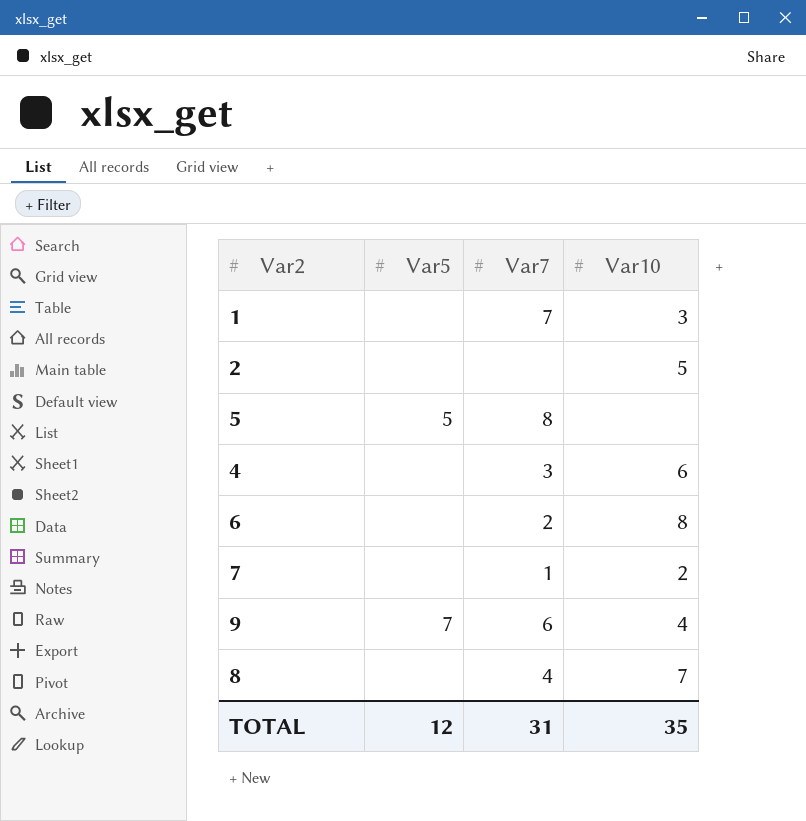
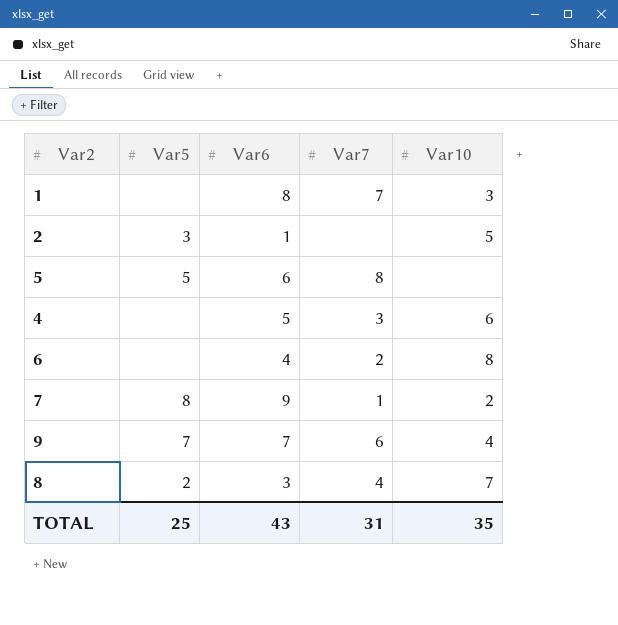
column Var6 | position: none -> 3
2 | Var5: none -> 3
7 | Var5: none -> 8
8 | Var5: none -> 2
TOTAL | Var5: 12 -> 25

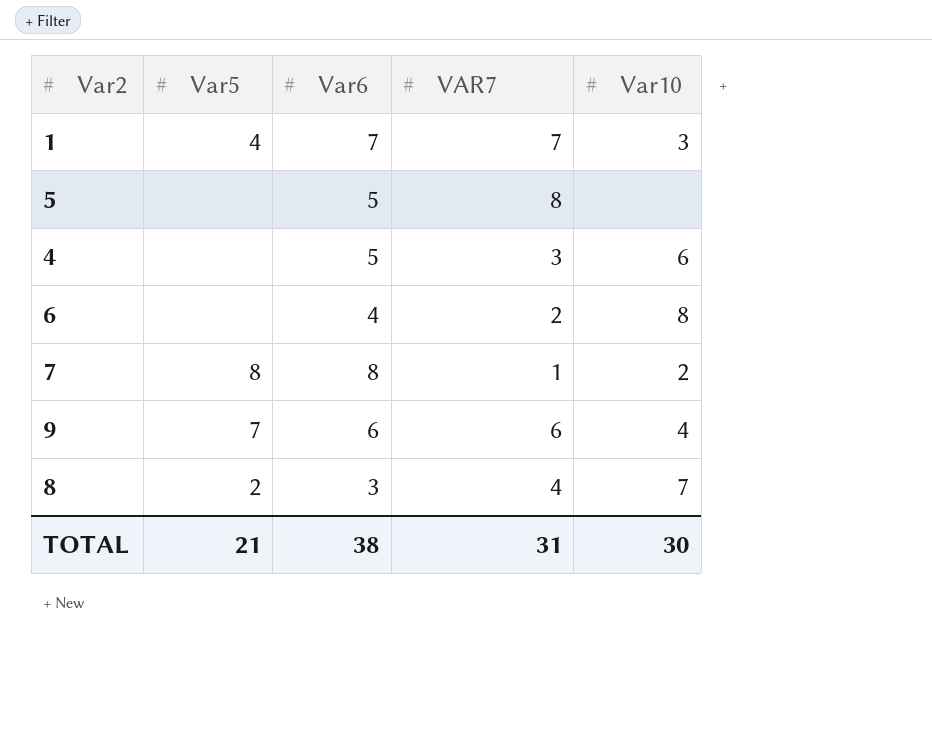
column name: Var7 -> VAR7
row 2: 3 | 1 | none | 5 -> none
1 | Var5: none -> 4
1 | Var6: 8 -> 7
5 | Var5: 5 -> none
5 | Var6: 6 -> 5
7 | Var6: 9 -> 8
9 | Var6: 7 -> 6
TOTAL | Var5: 25 -> 21
TOTAL | Var6: 43 -> 38
TOTAL | Var10: 35 -> 30

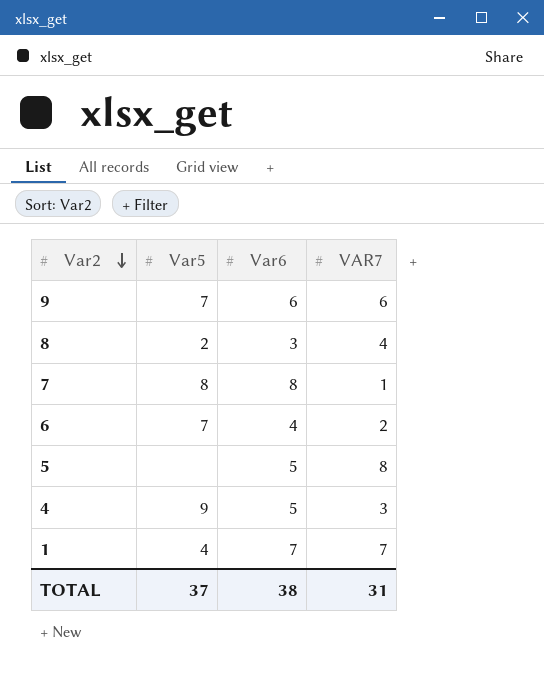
row order: none -> Var2 descending
column Var10 | position: 5 -> none
6 | Var5: none -> 7
4 | Var5: none -> 9
TOTAL | Var5: 21 -> 37

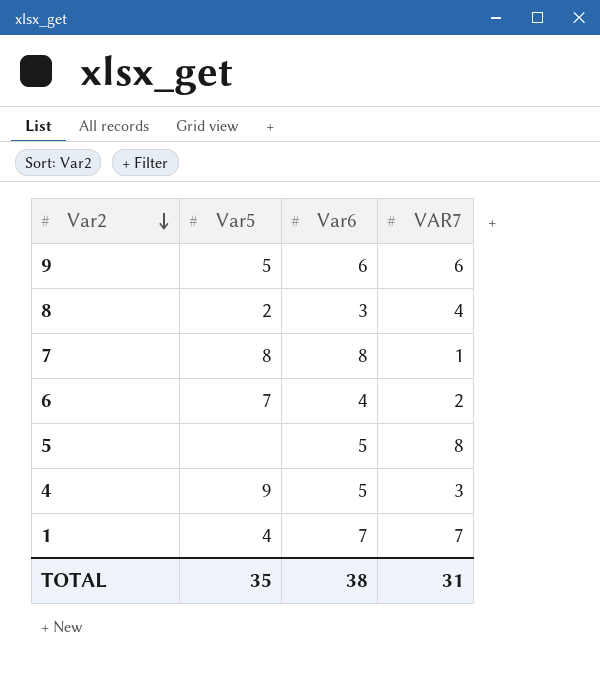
9 | Var5: 7 -> 5
TOTAL | Var5: 37 -> 35

